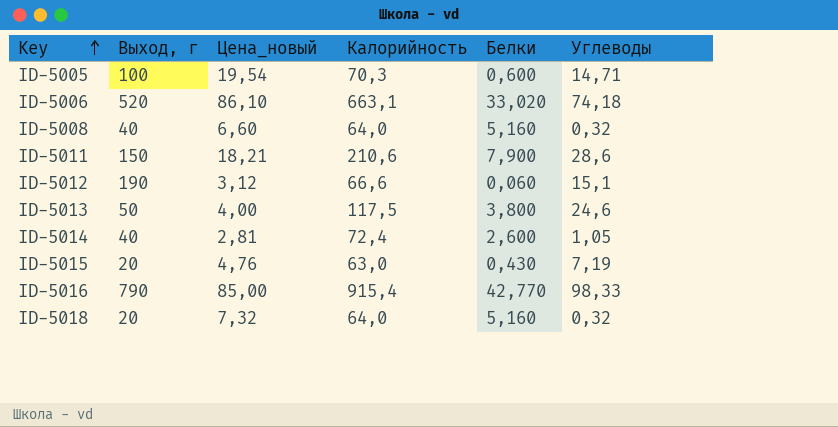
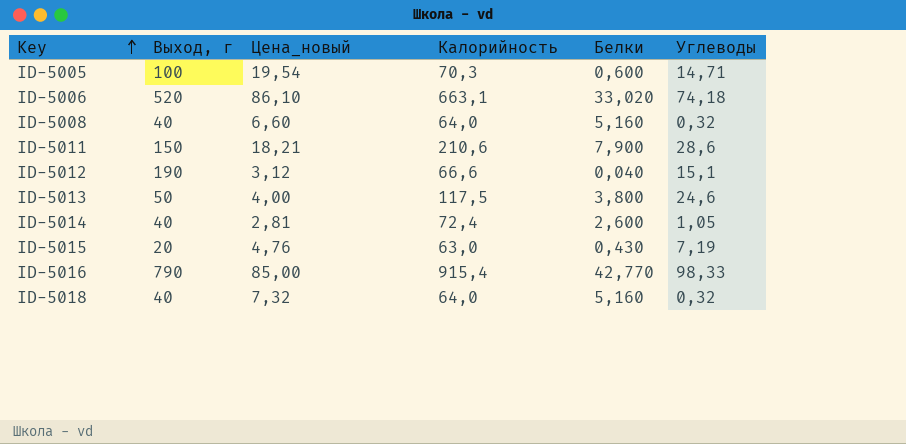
ID-5012 | Белки: 0,060 -> 0,040
ID-5018 | Выход, г: 20 -> 40

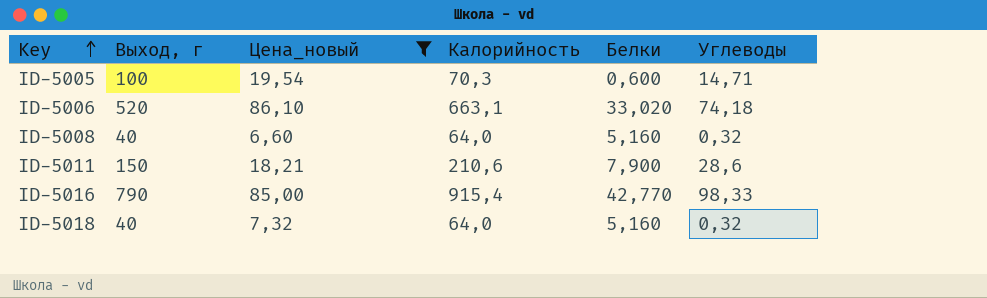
filter: none -> Цена_новый >= 6,60

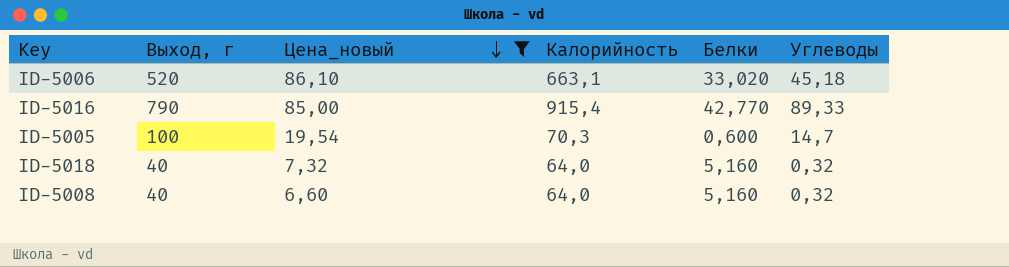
row order: Key ascending -> Цена_новый descending
row ID-5011: 150 | 18,21 | 210,6 | 7,900 | 28,6 -> none
ID-5006 | Углеводы: 74,18 -> 45,18
ID-5016 | Углеводы: 98,33 -> 89,33
ID-5005 | Углеводы: 14,71 -> 14,7

